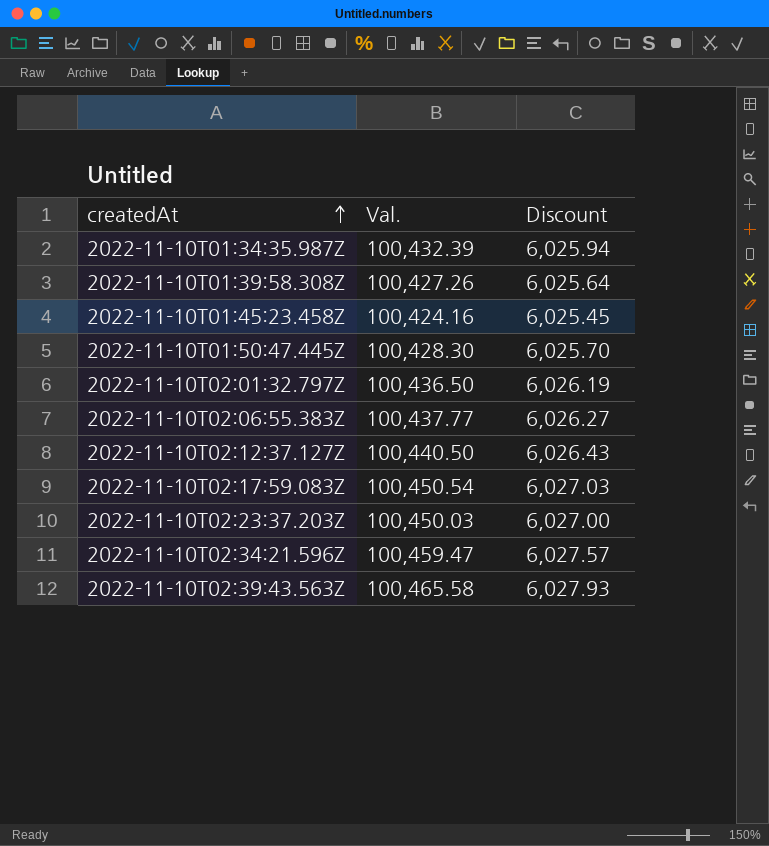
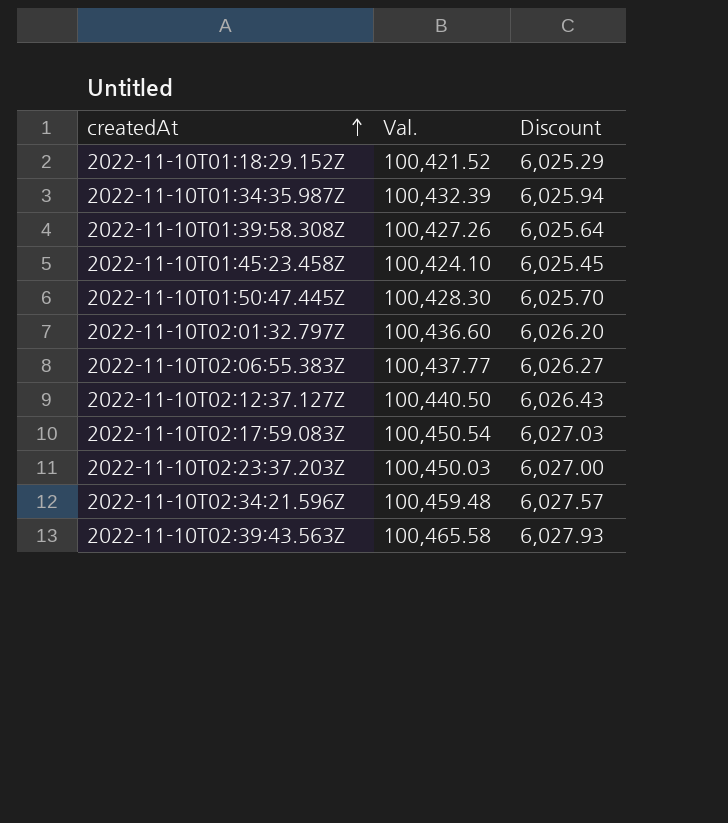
row 2022-11-10T01:18:29.152Z: none -> 100,421.52 | 6,025.29
2022-11-10T01:45:23.458Z | Val.: 100,424.16 -> 100,424.10
2022-11-10T02:01:32.797Z | Val.: 100,436.50 -> 100,436.60
2022-11-10T02:01:32.797Z | Discount: 6,026.19 -> 6,026.20
2022-11-10T02:34:21.596Z | Val.: 100,459.47 -> 100,459.48

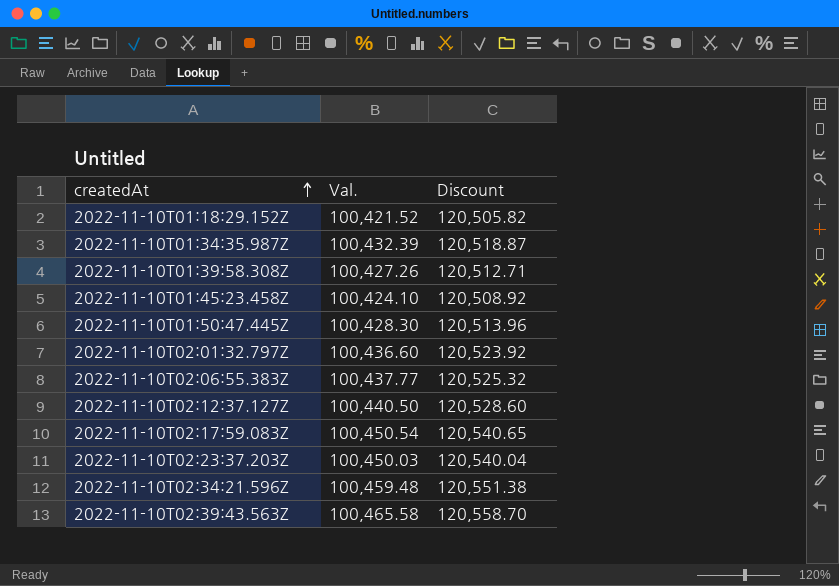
column Discount | formula: [Val.] * 0.06 -> [Val.] * 1.2

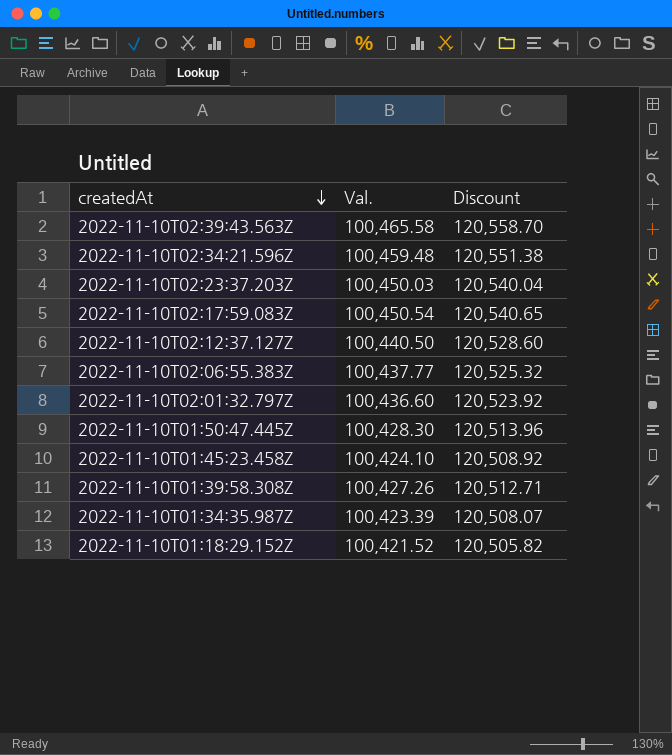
row order: createdAt ascending -> createdAt descending
2022-11-10T01:34:35.987Z | Val.: 100,432.39 -> 100,423.39
2022-11-10T01:34:35.987Z | Discount: 120,518.87 -> 120,508.07

